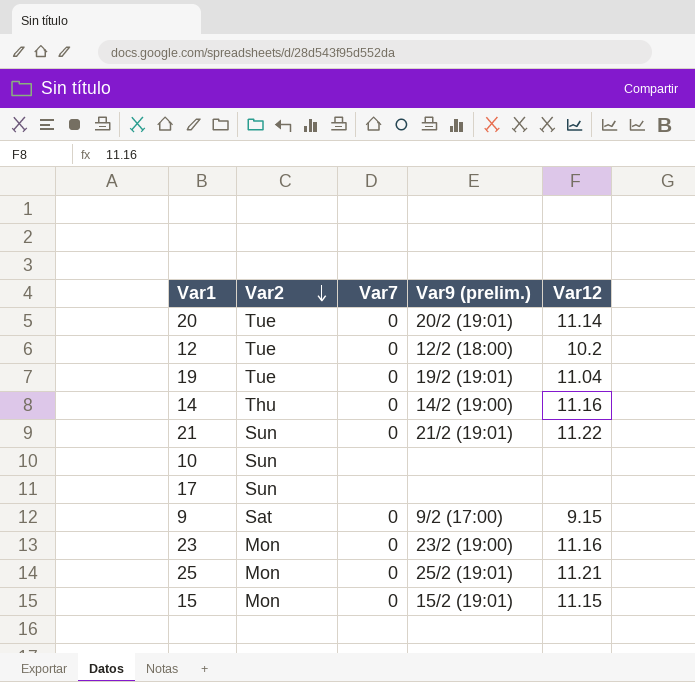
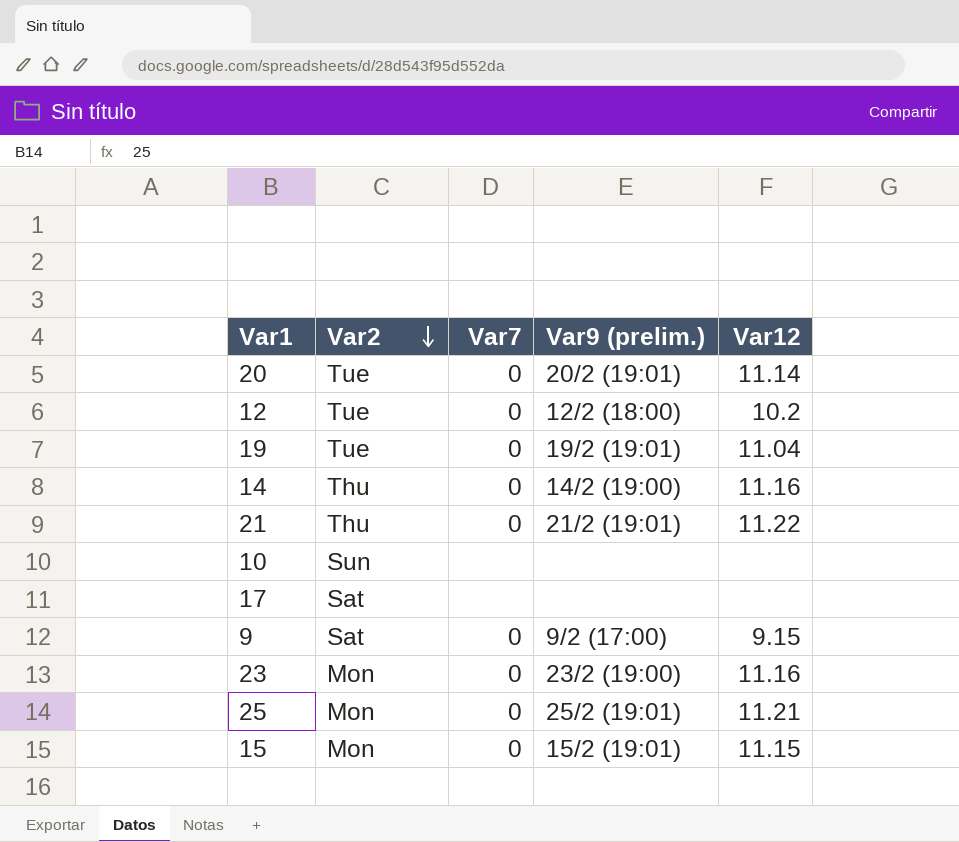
21 | Var2: Sun -> Thu
17 | Var2: Sun -> Sat

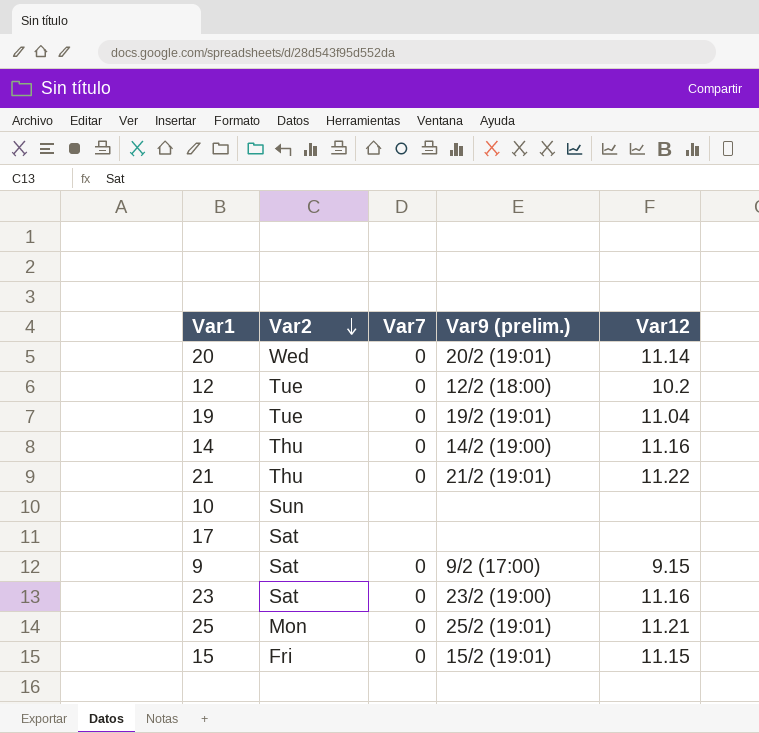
20 | Var2: Tue -> Wed
23 | Var2: Mon -> Sat
15 | Var2: Mon -> Fri

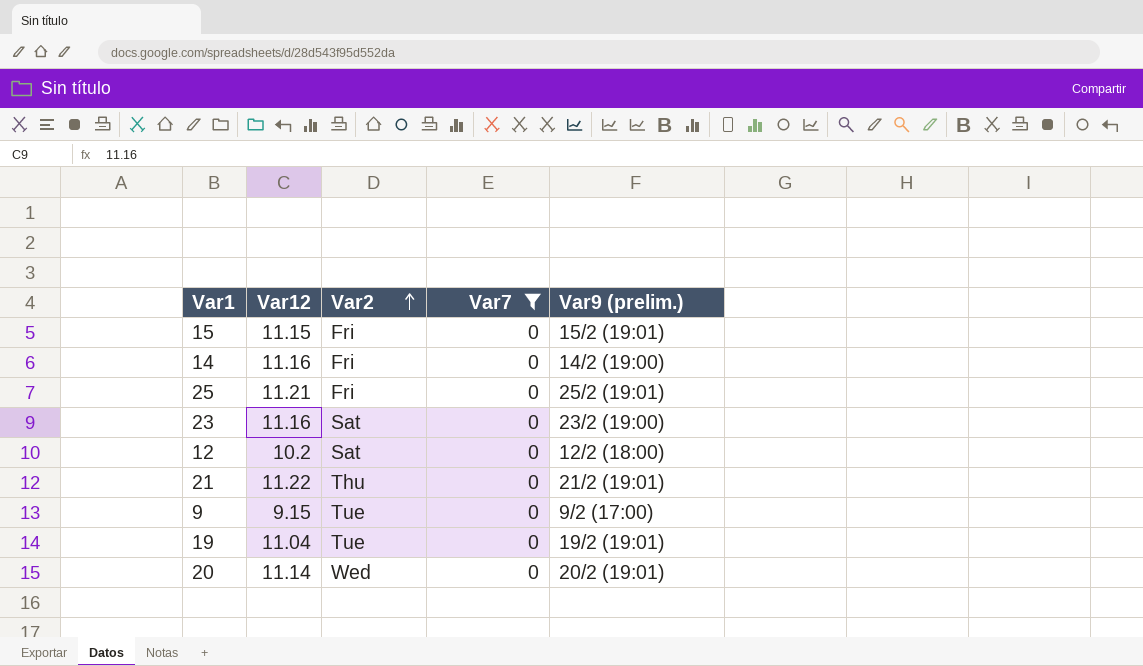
filter: none -> Var7 = 0
row order: Var2 descending -> Var2 ascending
column Var12 | position: 5 -> 2
14 | Var2: Thu -> Fri
25 | Var2: Mon -> Fri
12 | Var2: Tue -> Sat
9 | Var2: Sat -> Tue

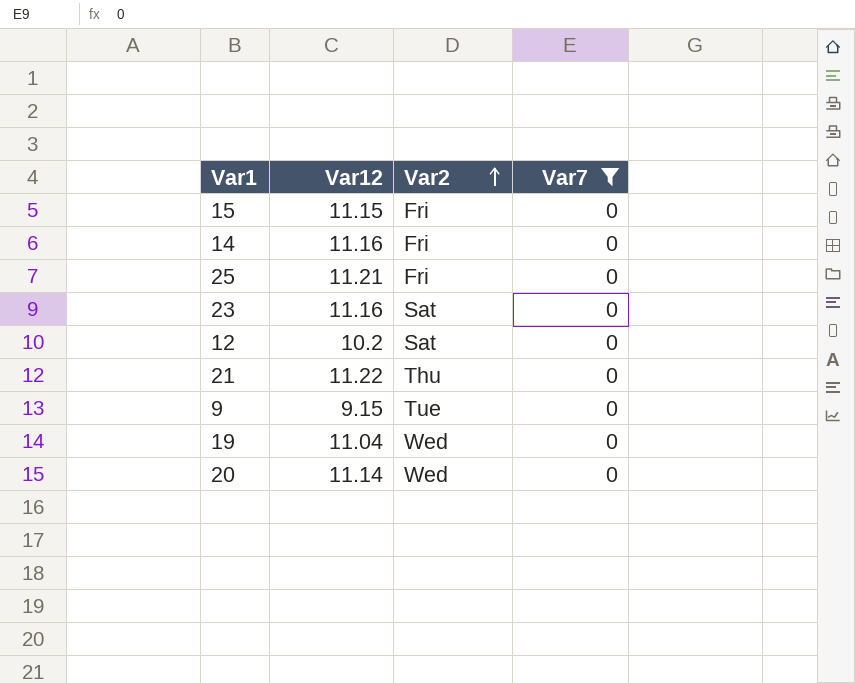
column Var9 (prelim.) | position: 5 -> none
19 | Var2: Tue -> Wed

